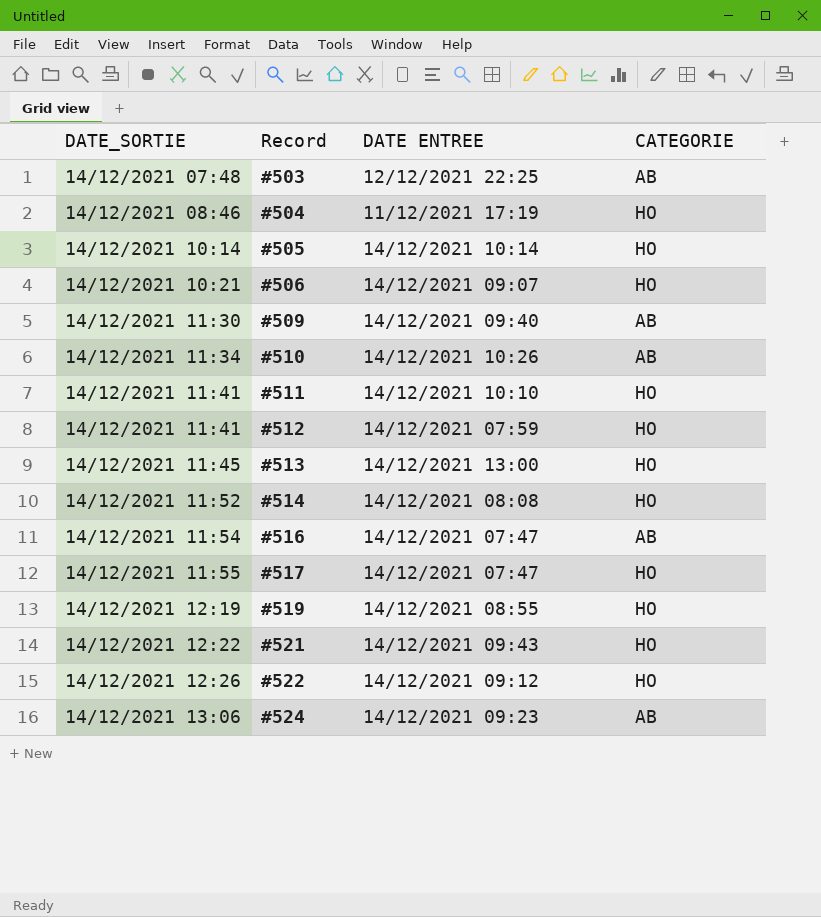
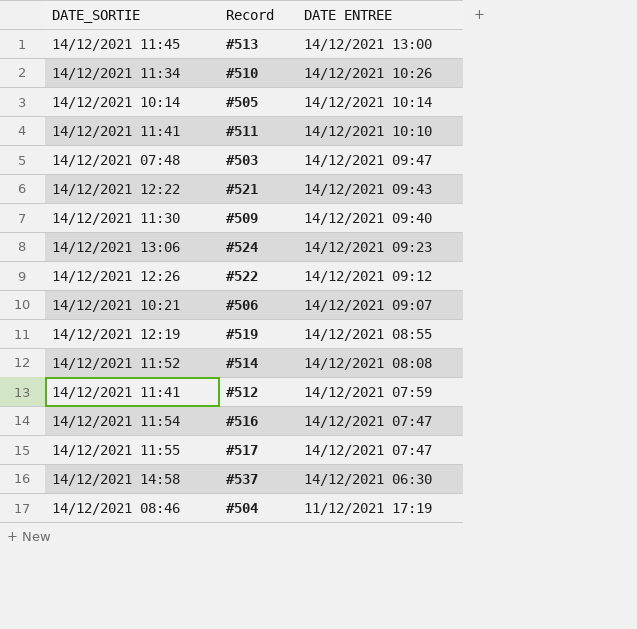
row order: DATE_SORTIE ascending -> DATE ENTREE descending
column CATEGORIE | position: 4 -> none
#503 | DATE ENTREE: 12/12/2021 22:25 -> 14/12/2021 09:47
row #537: none -> 14/12/2021 14:58 | 14/12/2021 06:30

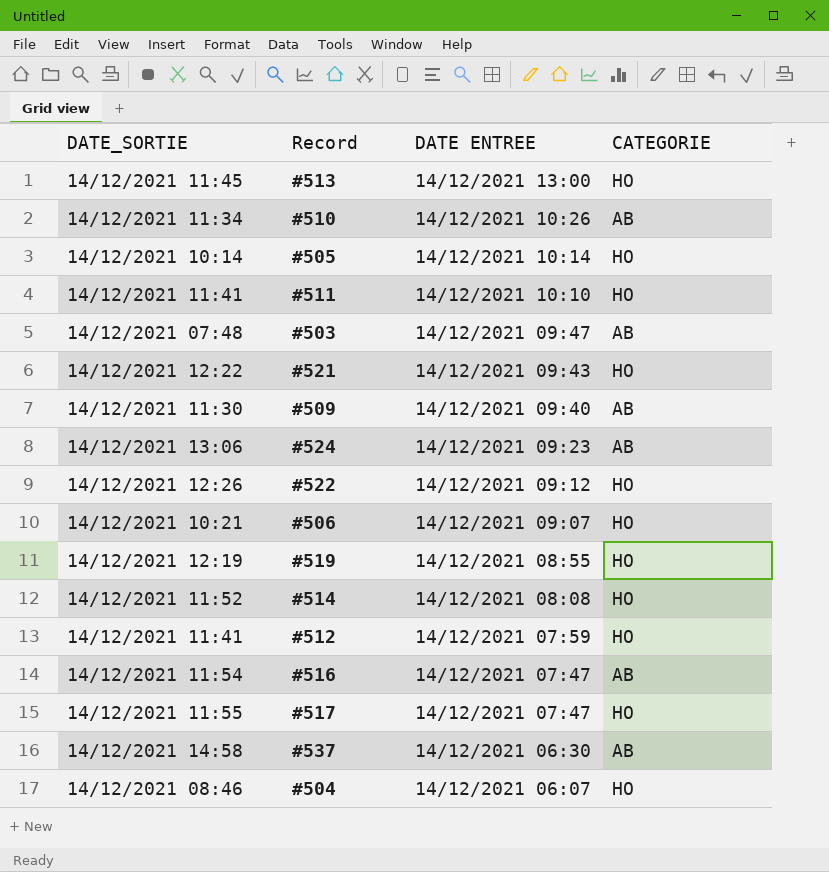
column CATEGORIE | position: none -> 4
#504 | DATE ENTREE: 11/12/2021 17:19 -> 14/12/2021 06:07

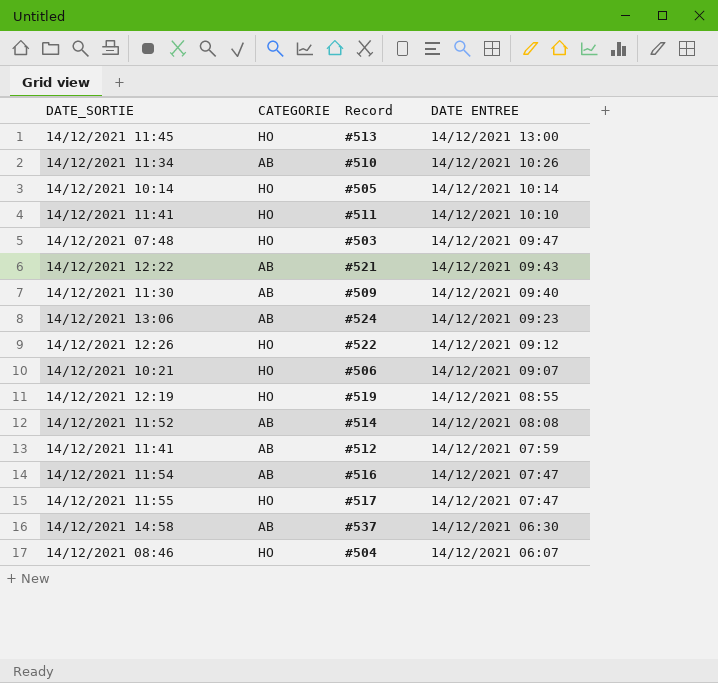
column CATEGORIE | position: 4 -> 2
#503 | CATEGORIE: AB -> HO
#521 | CATEGORIE: HO -> AB
#514 | CATEGORIE: HO -> AB
#512 | CATEGORIE: HO -> AB

